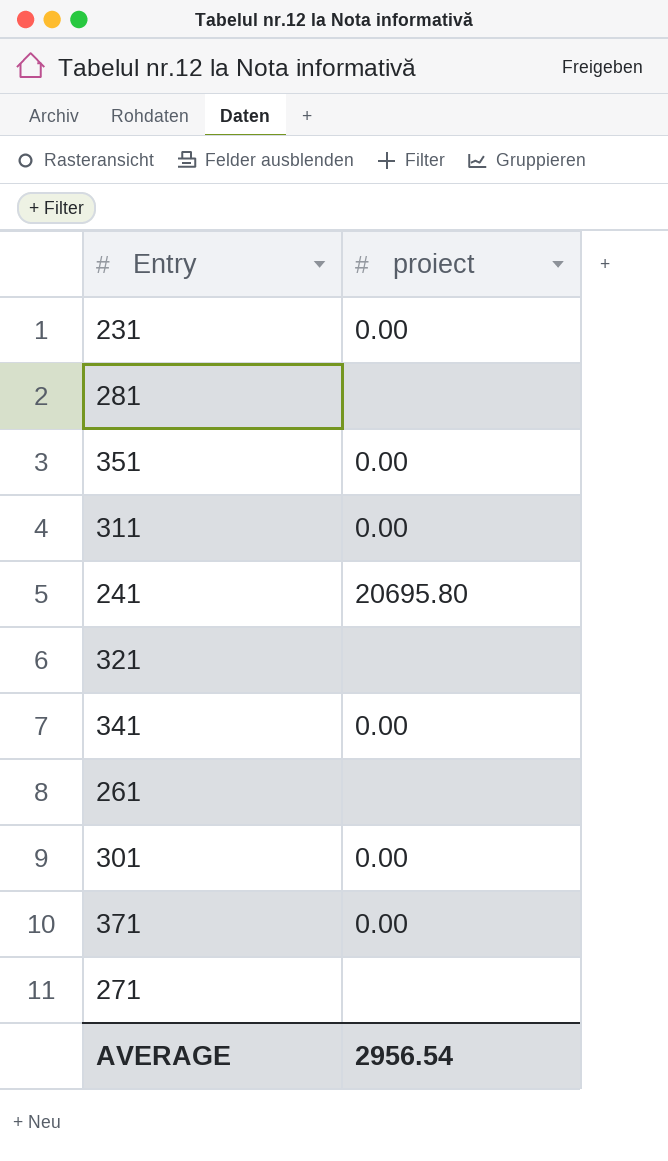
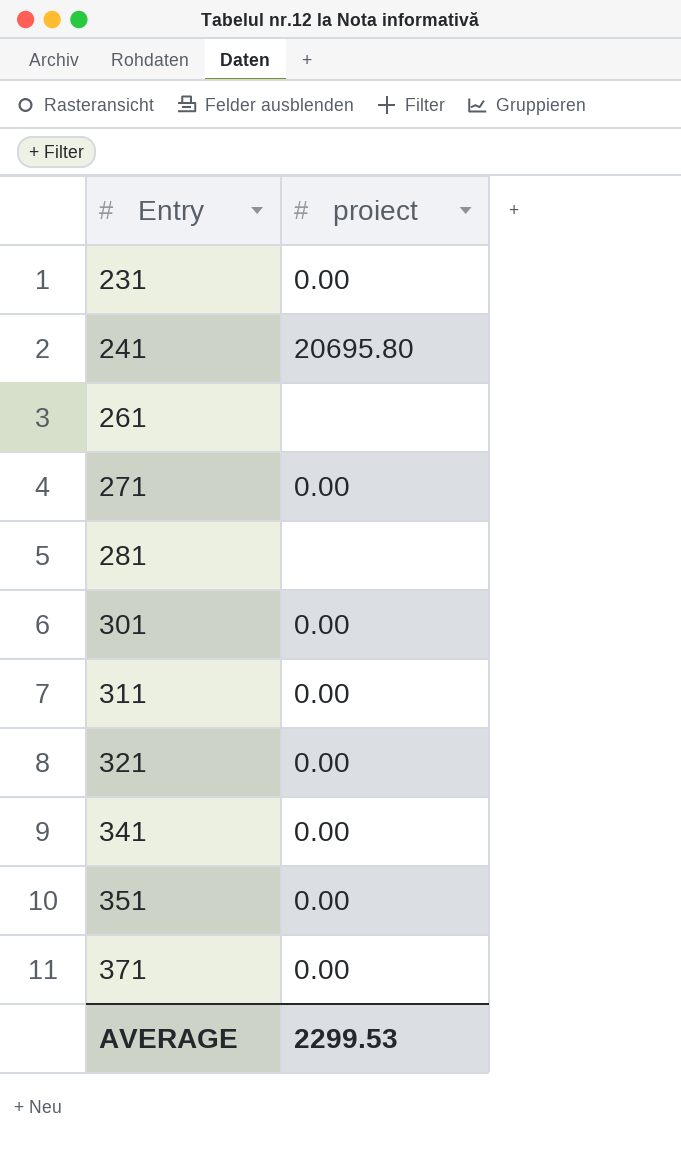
row order: none -> Entry ascending
271 | proiect: none -> 0.00
321 | proiect: none -> 0.00
AVERAGE | proiect: 2956.54 -> 2299.53

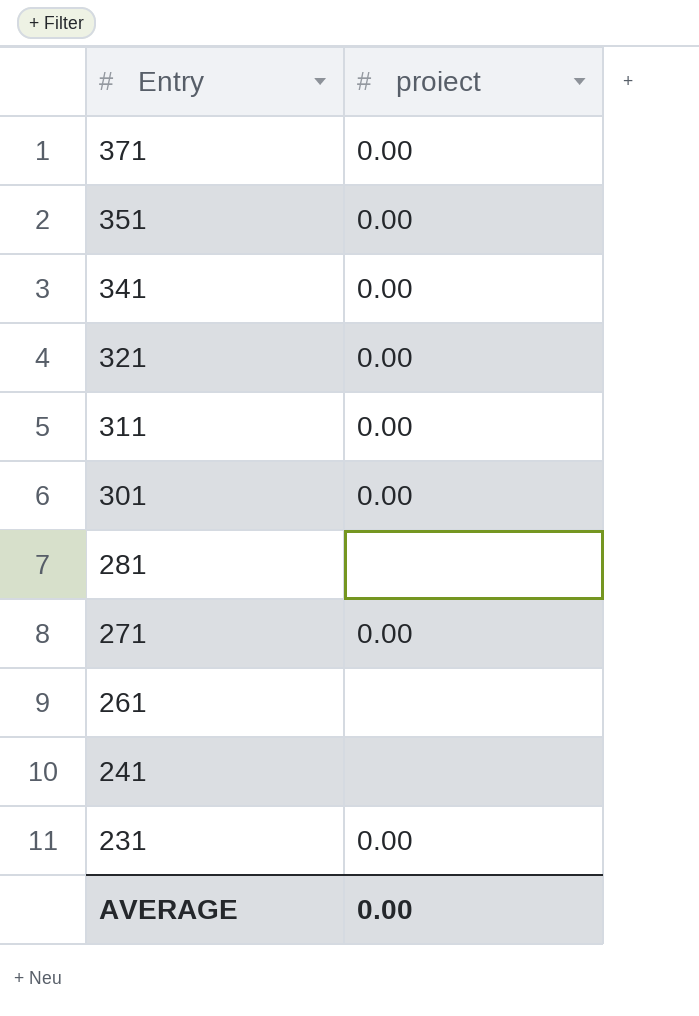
row order: Entry ascending -> Entry descending
241 | proiect: 20695.80 -> none
AVERAGE | proiect: 2299.53 -> 0.00

